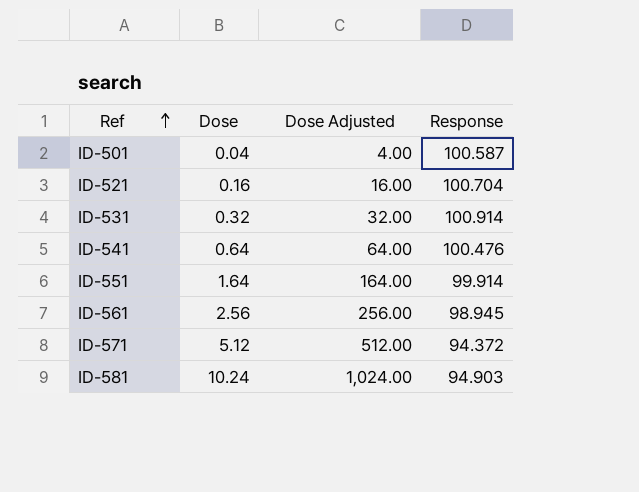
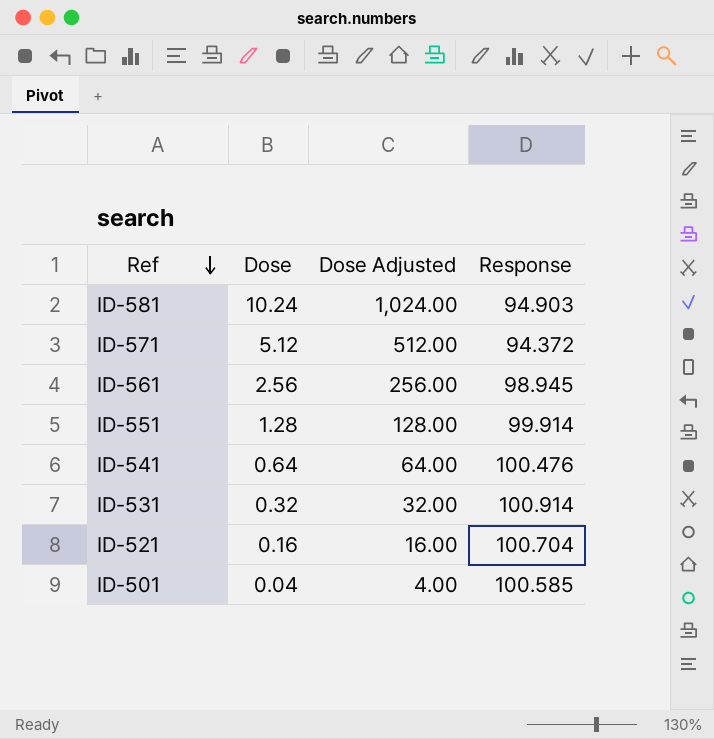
row order: Ref ascending -> Ref descending
ID-551 | Dose: 1.64 -> 1.28
ID-551 | Dose Adjusted: 164.00 -> 128.00
ID-501 | Response: 100.587 -> 100.585

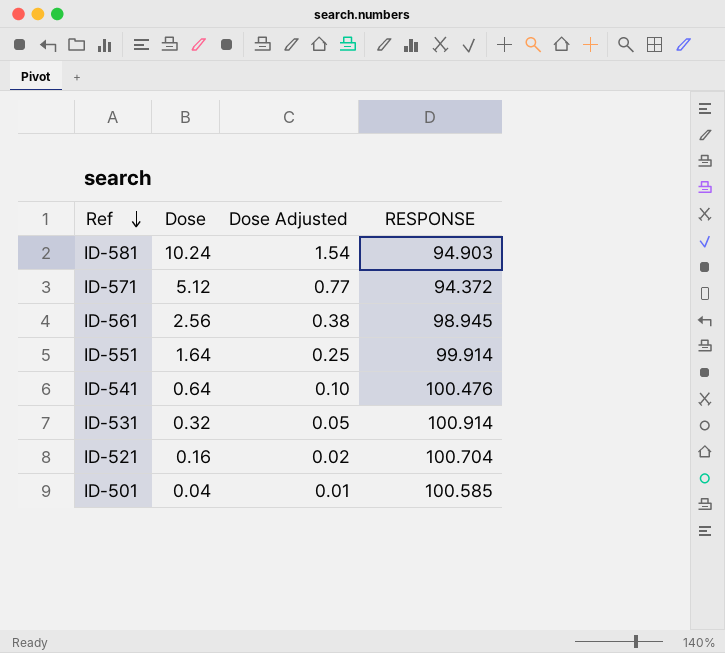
column Dose Adjusted | formula: [Dose] * 100 -> [Dose] * 0.15
column name: Response -> RESPONSE
ID-551 | Dose: 1.28 -> 1.64

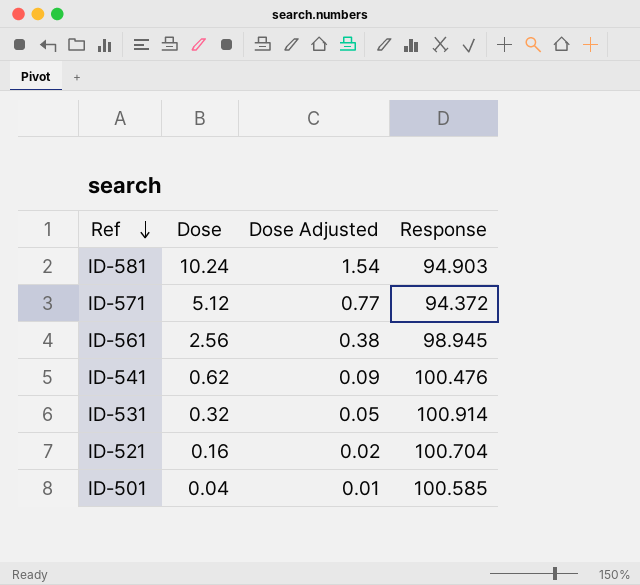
column name: RESPONSE -> Response
row ID-551: 1.64 | 0.25 | 99.914 -> none
ID-541 | Dose: 0.64 -> 0.62
ID-541 | Dose Adjusted: 0.10 -> 0.09

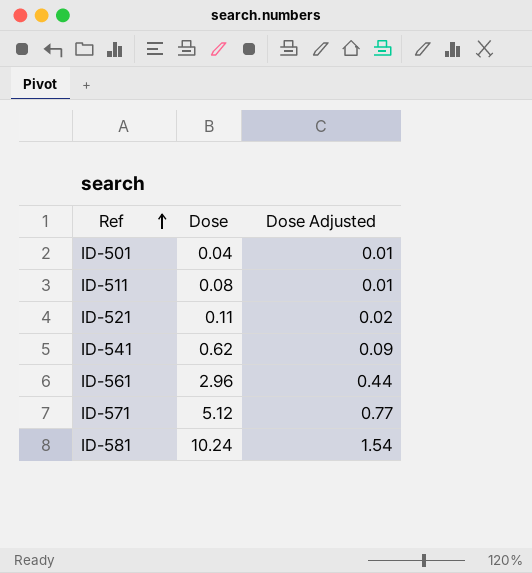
row order: Ref descending -> Ref ascending
column Response | position: 4 -> none
row ID-531: 0.32 | 0.05 | 100.914 -> none
row ID-511: none -> 0.08 | 0.01
ID-521 | Dose: 0.16 -> 0.11
ID-561 | Dose: 2.56 -> 2.96
ID-561 | Dose Adjusted: 0.38 -> 0.44

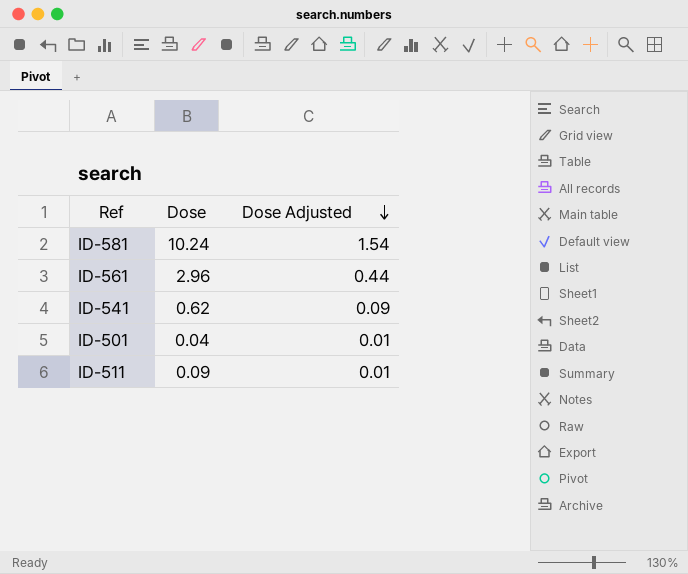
row order: Ref ascending -> Dose Adjusted descending
row ID-521: 0.11 | 0.02 -> none
row ID-571: 5.12 | 0.77 -> none
ID-511 | Dose: 0.08 -> 0.09

